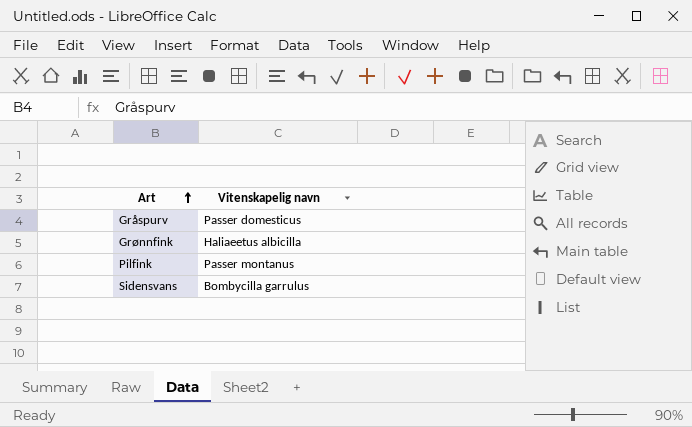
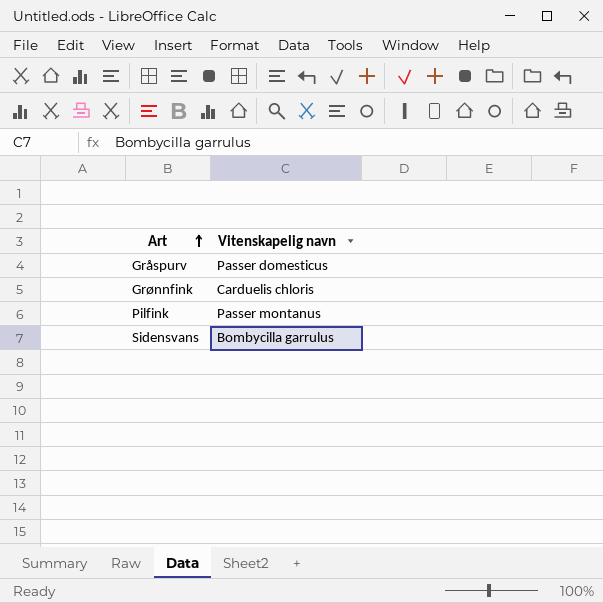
Grønnfink | Vitenskapelig navn: Haliaeetus albicilla -> Carduelis chloris

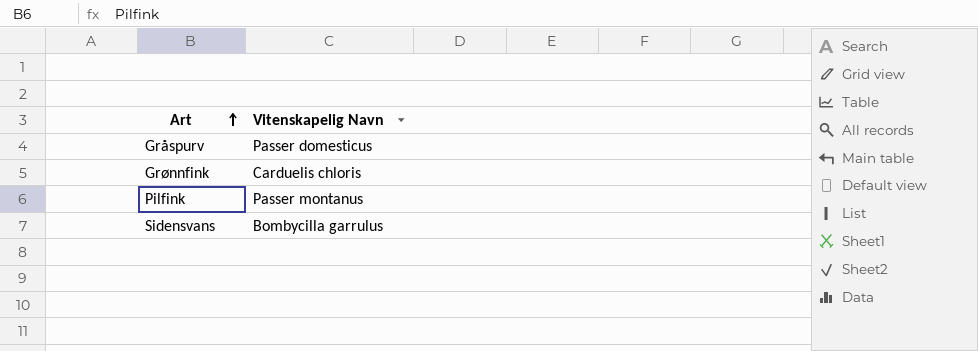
column name: Vitenskapelig navn -> Vitenskapelig Navn

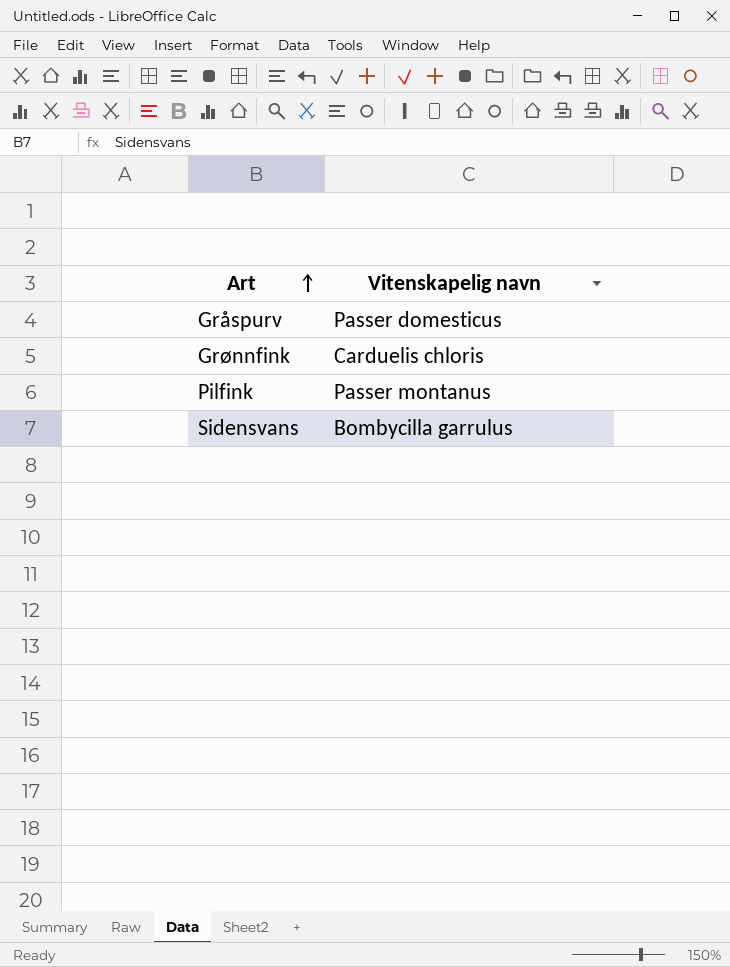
column name: Vitenskapelig Navn -> Vitenskapelig navn

